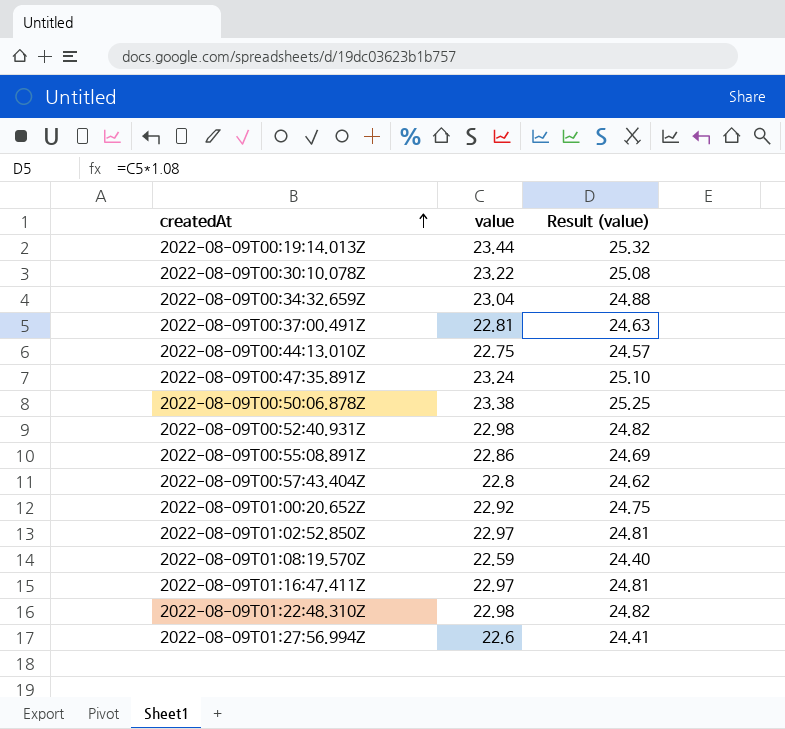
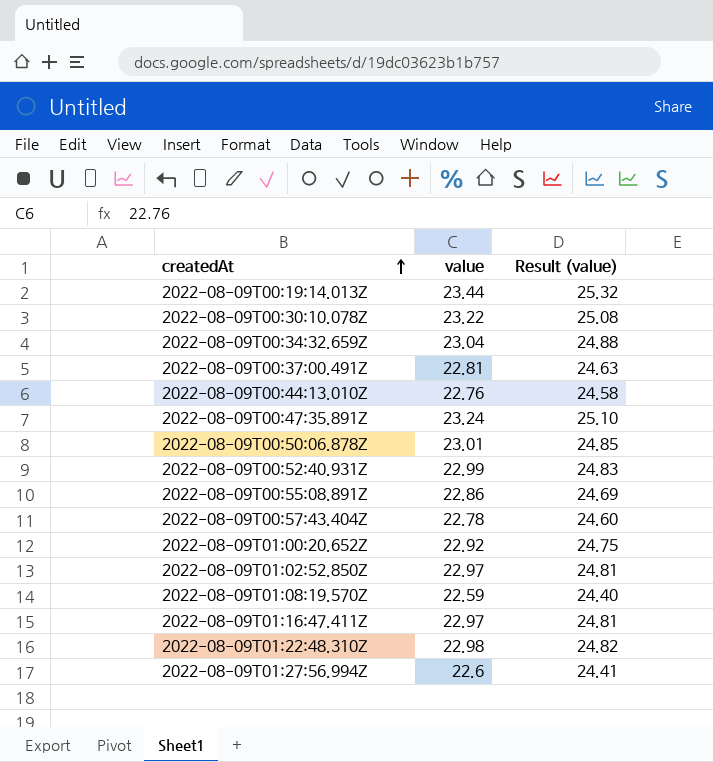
2022-08-09T00:44:13.010Z | value: 22.75 -> 22.76
2022-08-09T00:44:13.010Z | Result (value): 24.57 -> 24.58
2022-08-09T00:50:06.878Z | value: 23.38 -> 23.01
2022-08-09T00:50:06.878Z | Result (value): 25.25 -> 24.85
2022-08-09T00:52:40.931Z | value: 22.98 -> 22.99
2022-08-09T00:52:40.931Z | Result (value): 24.82 -> 24.83
2022-08-09T00:57:43.404Z | value: 22.8 -> 22.78
2022-08-09T00:57:43.404Z | Result (value): 24.62 -> 24.60

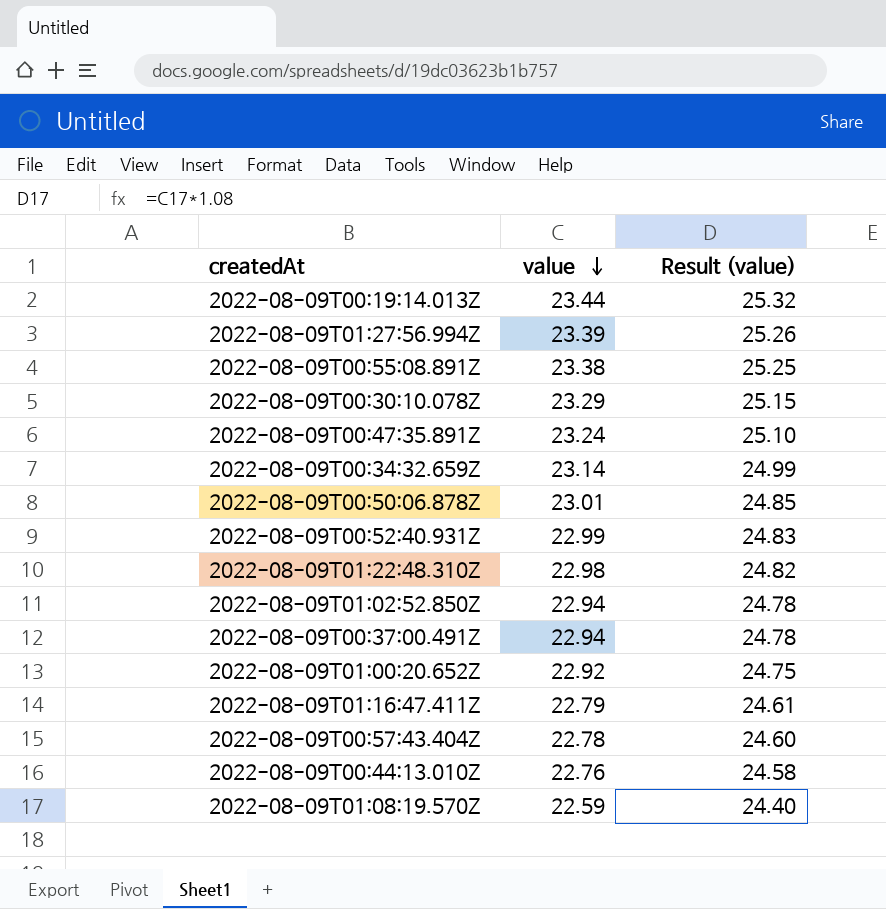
row order: createdAt ascending -> value descending
2022-08-09T01:27:56.994Z | value: 22.6 -> 23.39
2022-08-09T01:27:56.994Z | Result (value): 24.41 -> 25.26
2022-08-09T00:55:08.891Z | value: 22.86 -> 23.38
2022-08-09T00:55:08.891Z | Result (value): 24.69 -> 25.25
2022-08-09T00:30:10.078Z | value: 23.22 -> 23.29
2022-08-09T00:30:10.078Z | Result (value): 25.08 -> 25.15
2022-08-09T00:34:32.659Z | value: 23.04 -> 23.14
2022-08-09T00:34:32.659Z | Result (value): 24.88 -> 24.99
2022-08-09T01:02:52.850Z | value: 22.97 -> 22.94
2022-08-09T01:02:52.850Z | Result (value): 24.81 -> 24.78
2022-08-09T00:37:00.491Z | value: 22.81 -> 22.94
2022-08-09T00:37:00.491Z | Result (value): 24.63 -> 24.78
2022-08-09T01:16:47.411Z | value: 22.97 -> 22.79
2022-08-09T01:16:47.411Z | Result (value): 24.81 -> 24.61

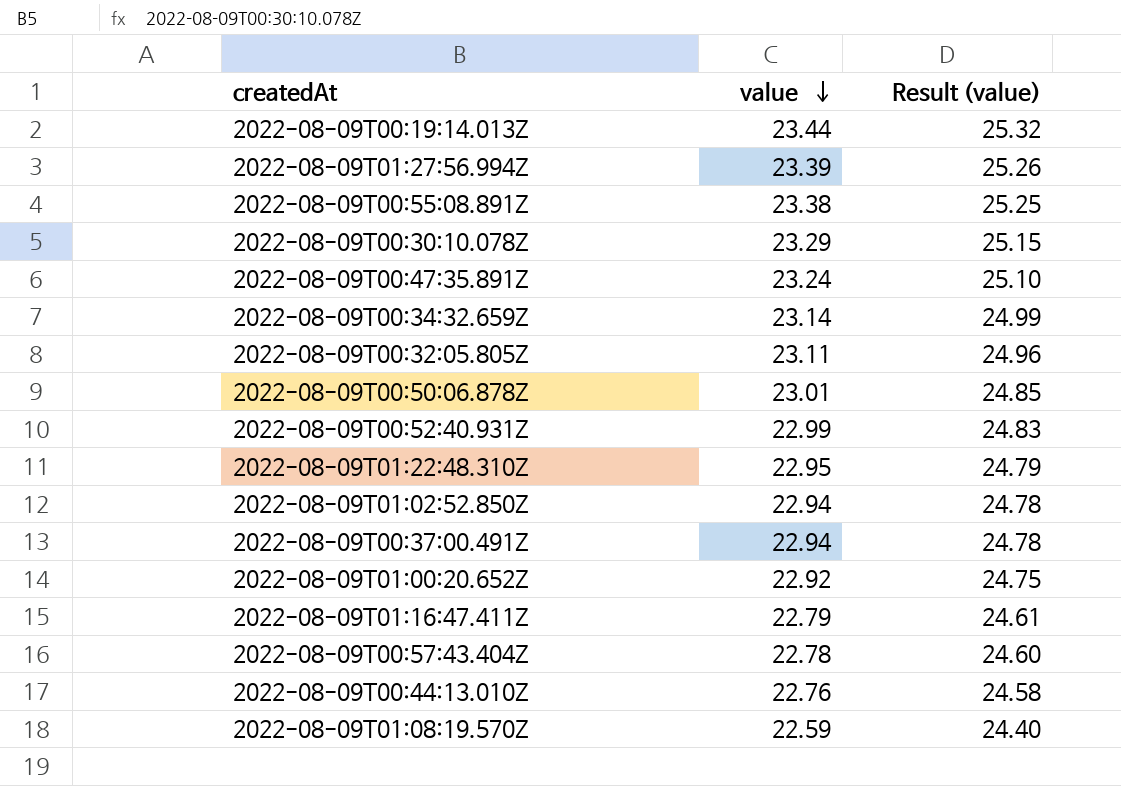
row 2022-08-09T00:32:05.805Z: none -> 23.11 | 24.96
2022-08-09T01:22:48.310Z | value: 22.98 -> 22.95
2022-08-09T01:22:48.310Z | Result (value): 24.82 -> 24.79

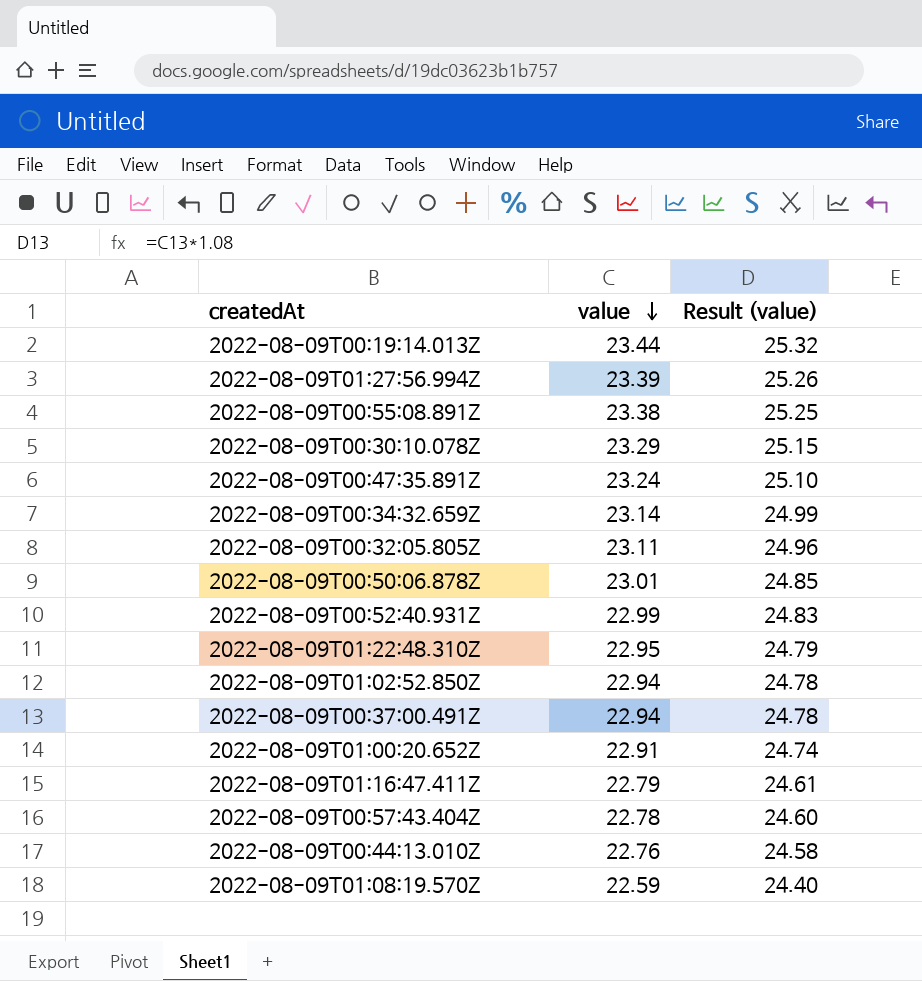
2022-08-09T01:00:20.652Z | value: 22.92 -> 22.91
2022-08-09T01:00:20.652Z | Result (value): 24.75 -> 24.74

